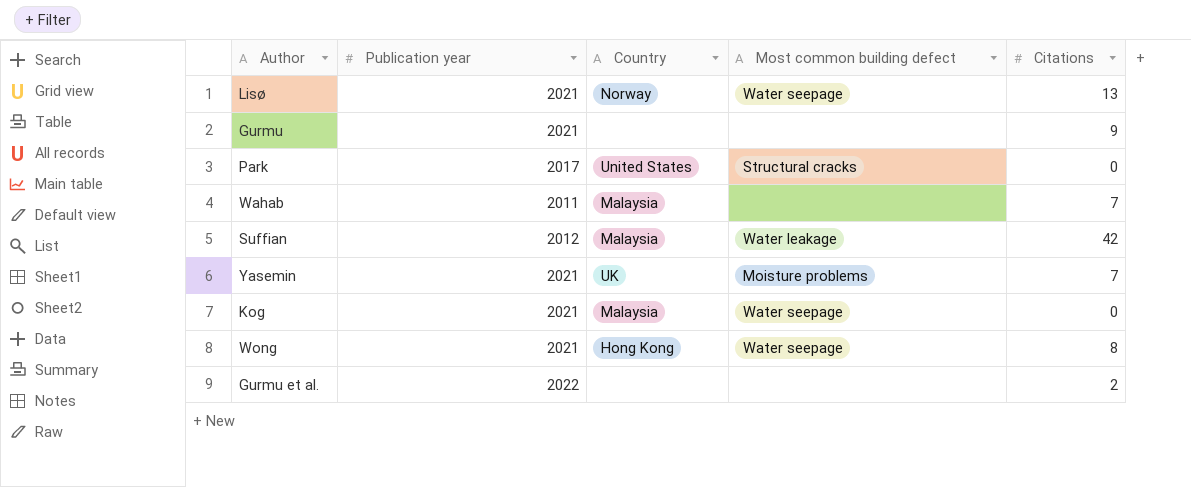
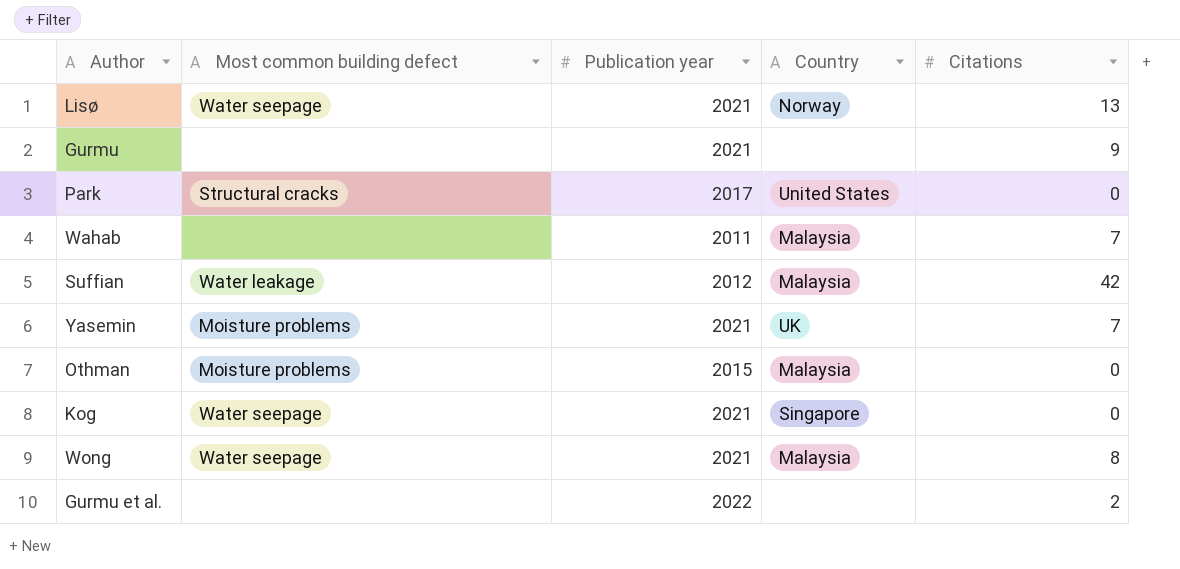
column Most common building defect | position: 4 -> 2
row Othman: none -> Moisture problems | 2015 | Malaysia | 0
Kog | Country: Malaysia -> Singapore
Wong | Country: Hong Kong -> Malaysia

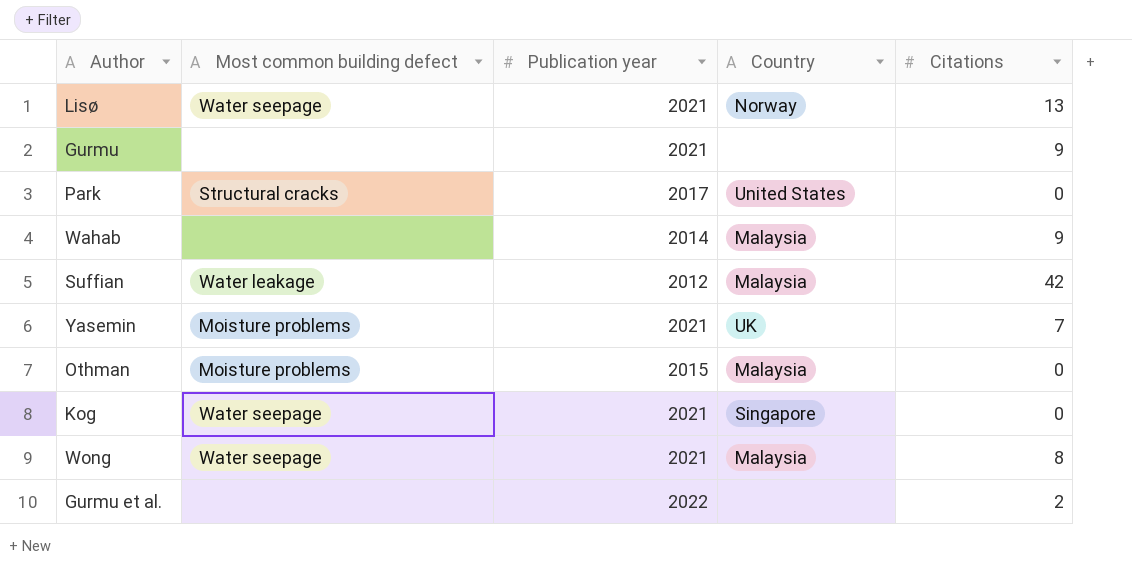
Wahab | Publication year: 2011 -> 2014
Wahab | Citations: 7 -> 9

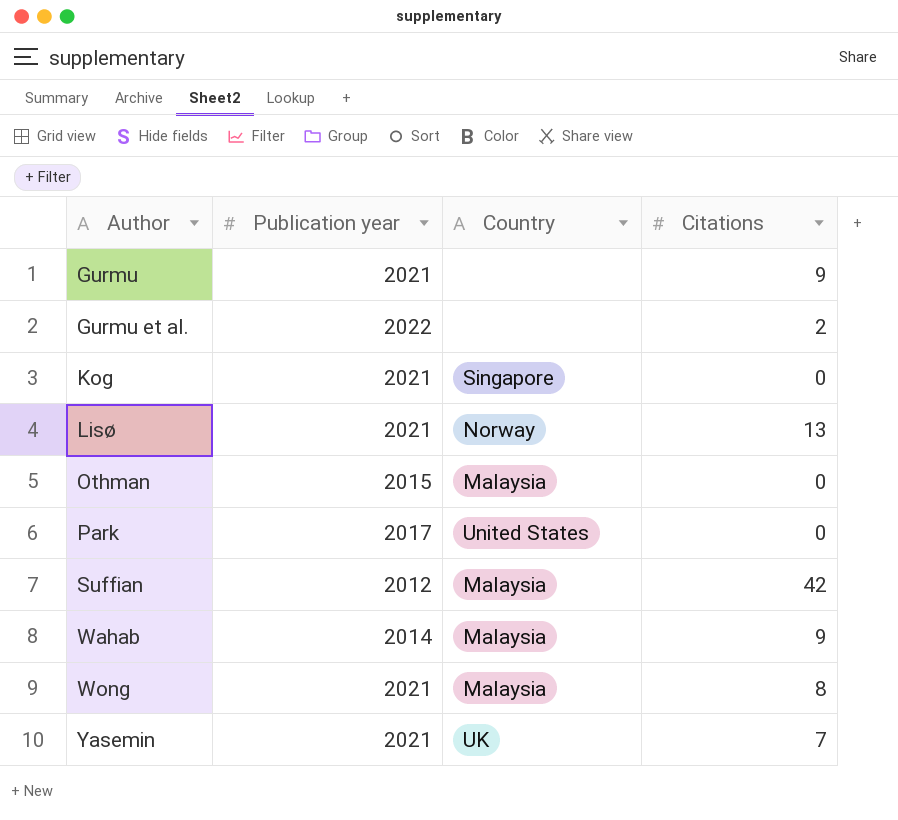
row order: none -> Author ascending
column Most common building defect | position: 2 -> none

